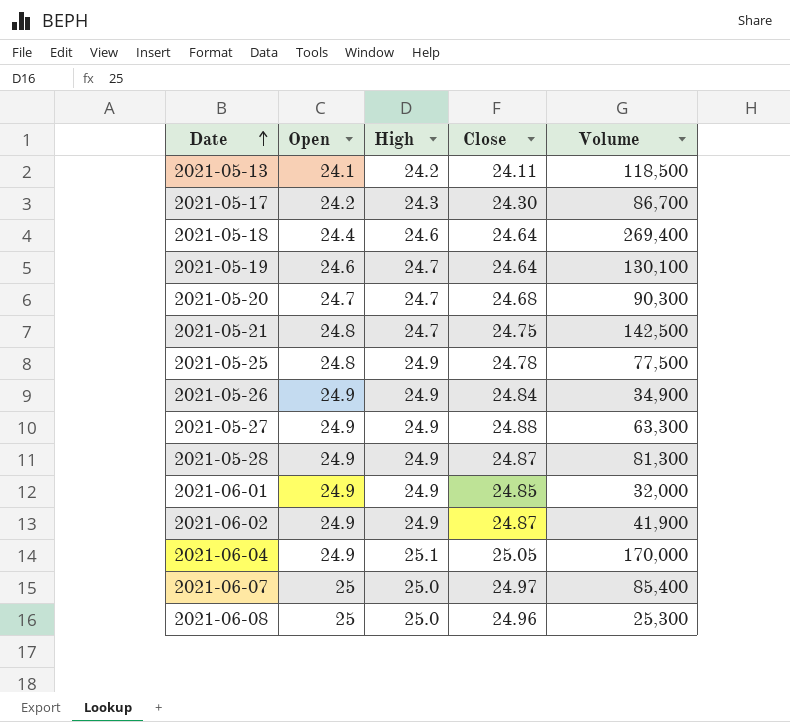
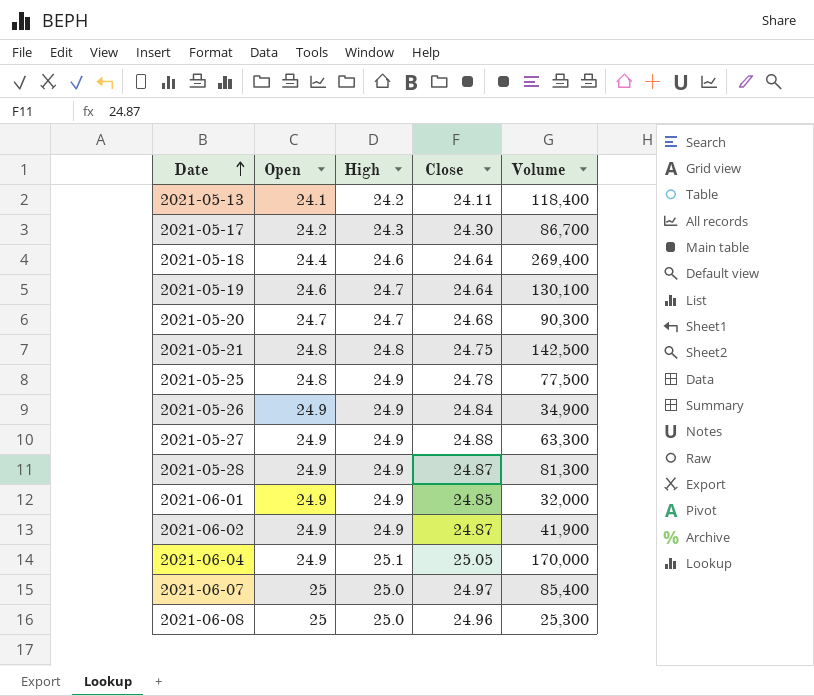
2021-05-13 | Volume: 118,500 -> 118,400
2021-05-21 | High: 24.7 -> 24.8

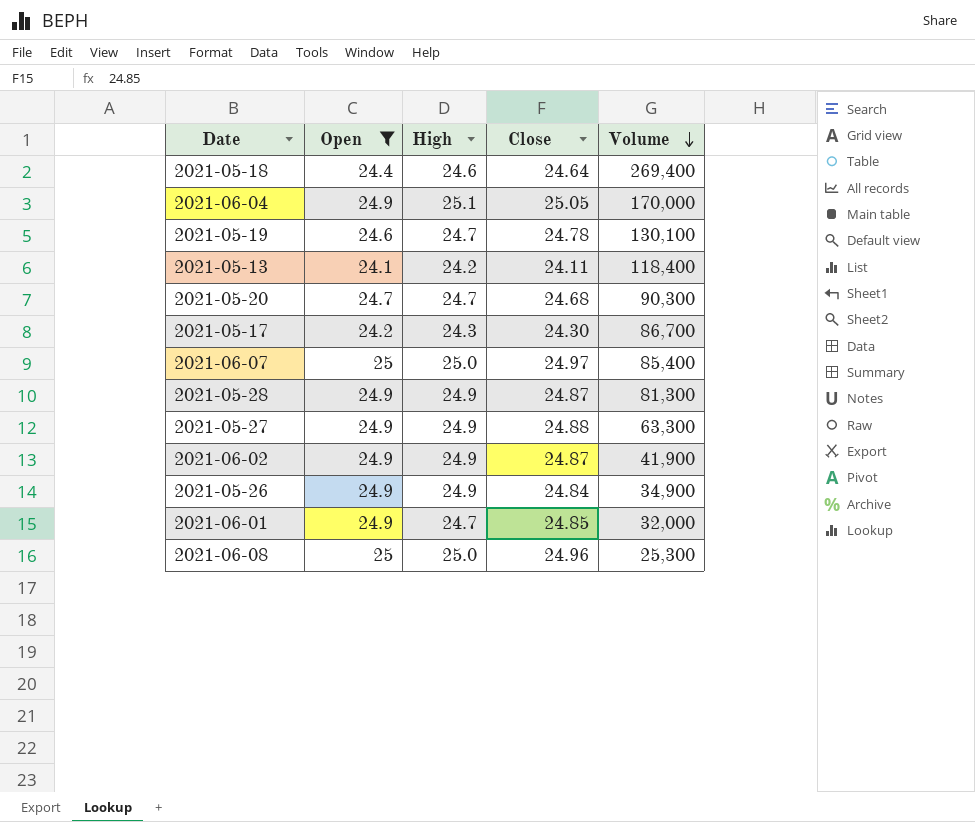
filter: none -> Open != 24.8
row order: Date ascending -> Volume descending
2021-05-19 | Close: 24.64 -> 24.78
2021-06-01 | High: 24.9 -> 24.7

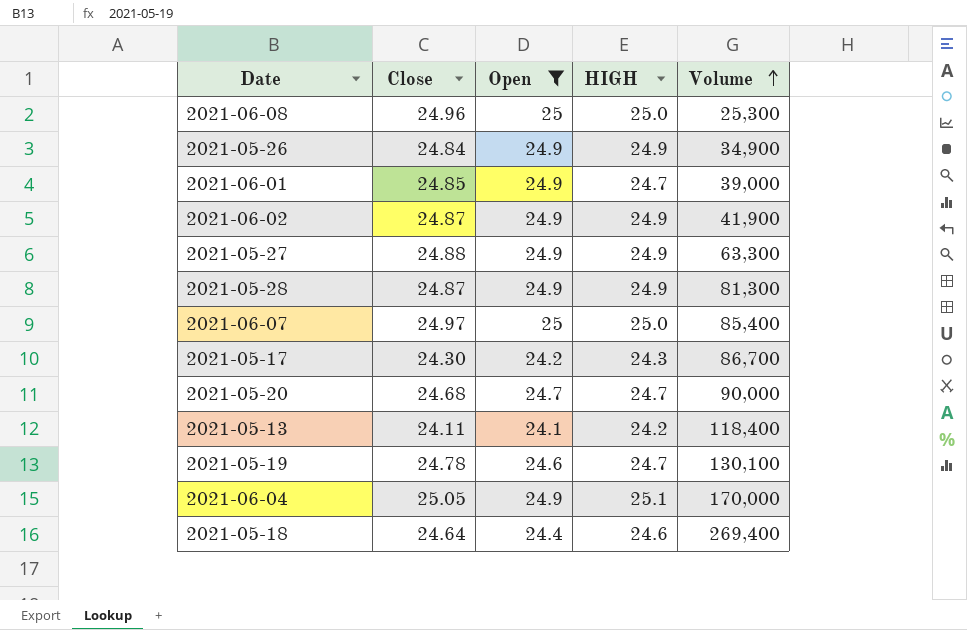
row order: Volume descending -> Volume ascending
column Close | position: 4 -> 2
column name: High -> HIGH
2021-06-01 | Volume: 32,000 -> 39,000
2021-05-20 | Volume: 90,300 -> 90,000

